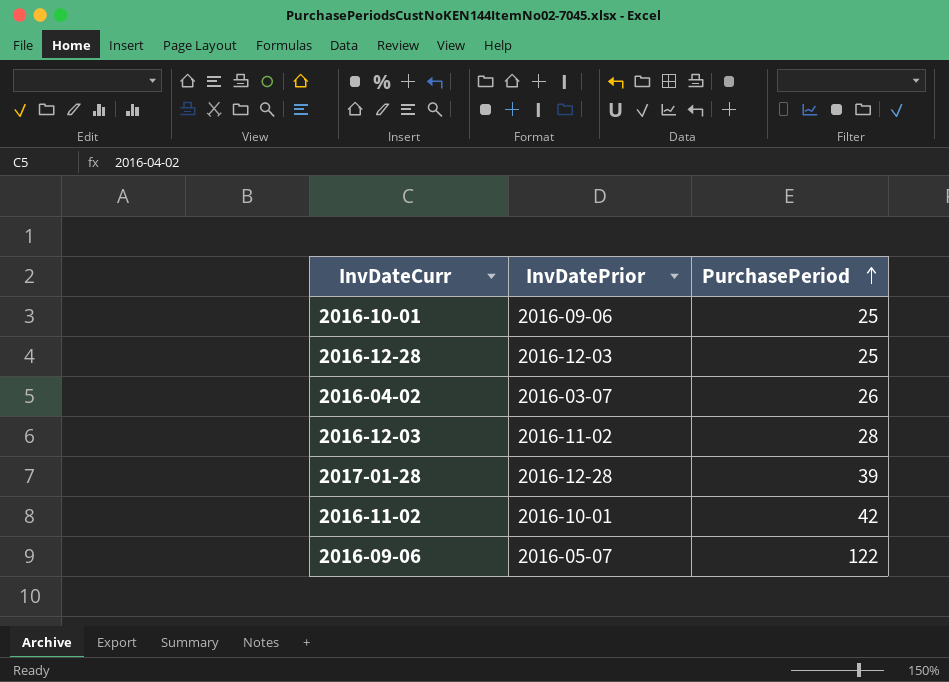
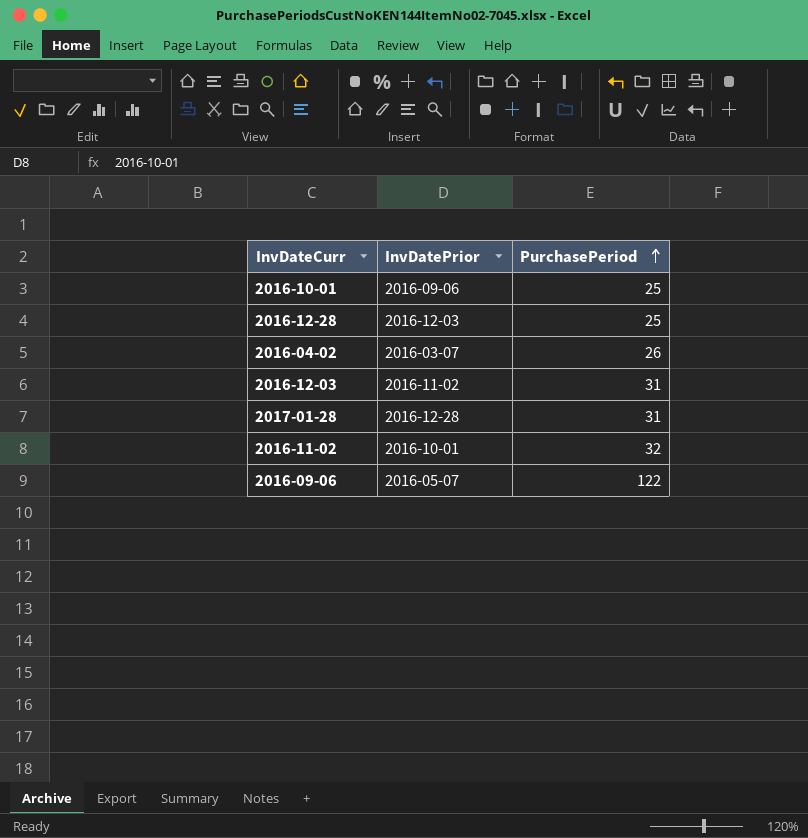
2016-12-03 | PurchasePeriod: 28 -> 31
2017-01-28 | PurchasePeriod: 39 -> 31
2016-11-02 | PurchasePeriod: 42 -> 32

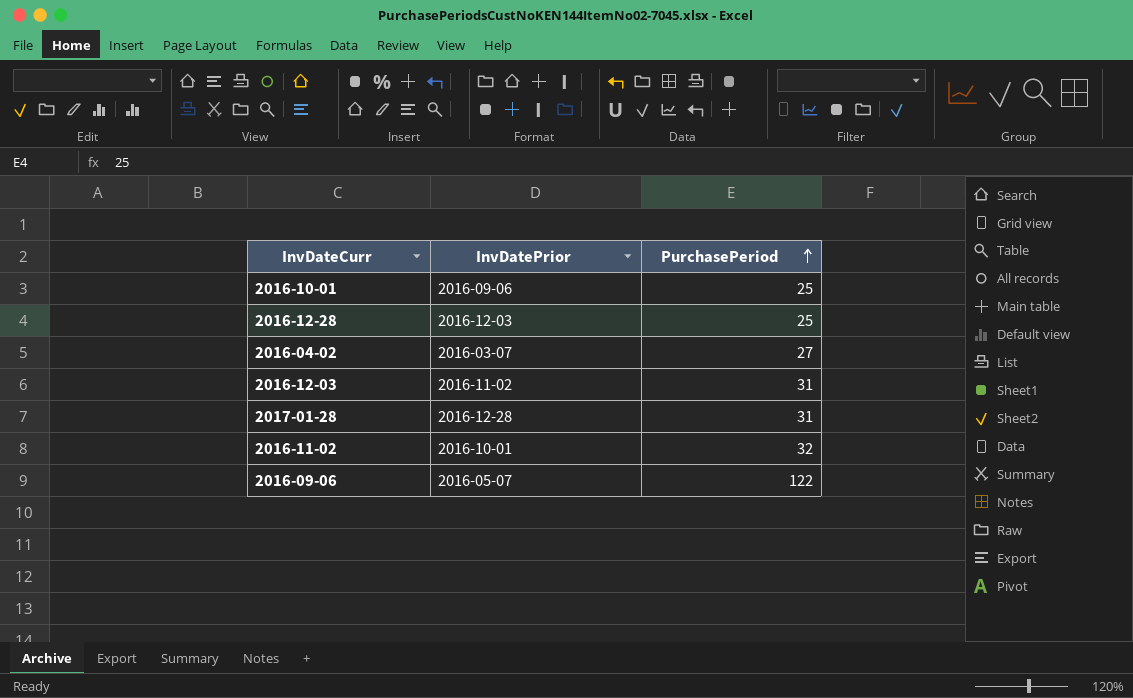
2016-04-02 | PurchasePeriod: 26 -> 27

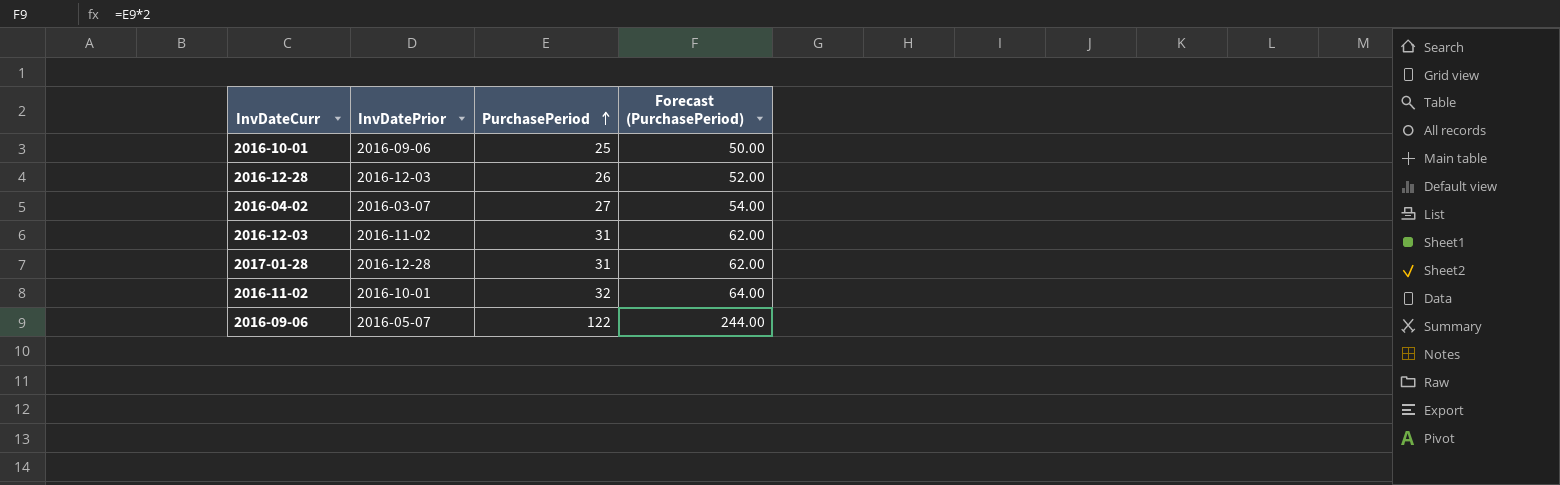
column Forecast (PurchasePeriod) | formula: none -> [PurchasePeriod] * 2
2016-12-28 | PurchasePeriod: 25 -> 26

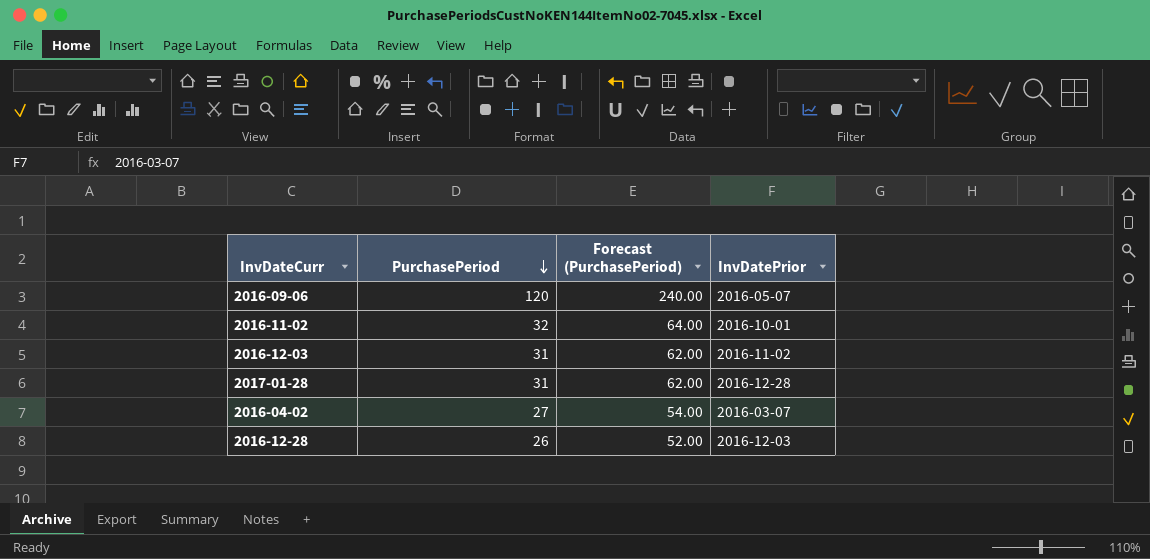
row order: PurchasePeriod ascending -> PurchasePeriod descending
column InvDatePrior | position: 2 -> 4
row 2016-10-01: 2016-09-06 | 25 | 50.00 -> none
2016-09-06 | PurchasePeriod: 122 -> 120
2016-09-06 | Forecast (PurchasePeriod): 244.00 -> 240.00

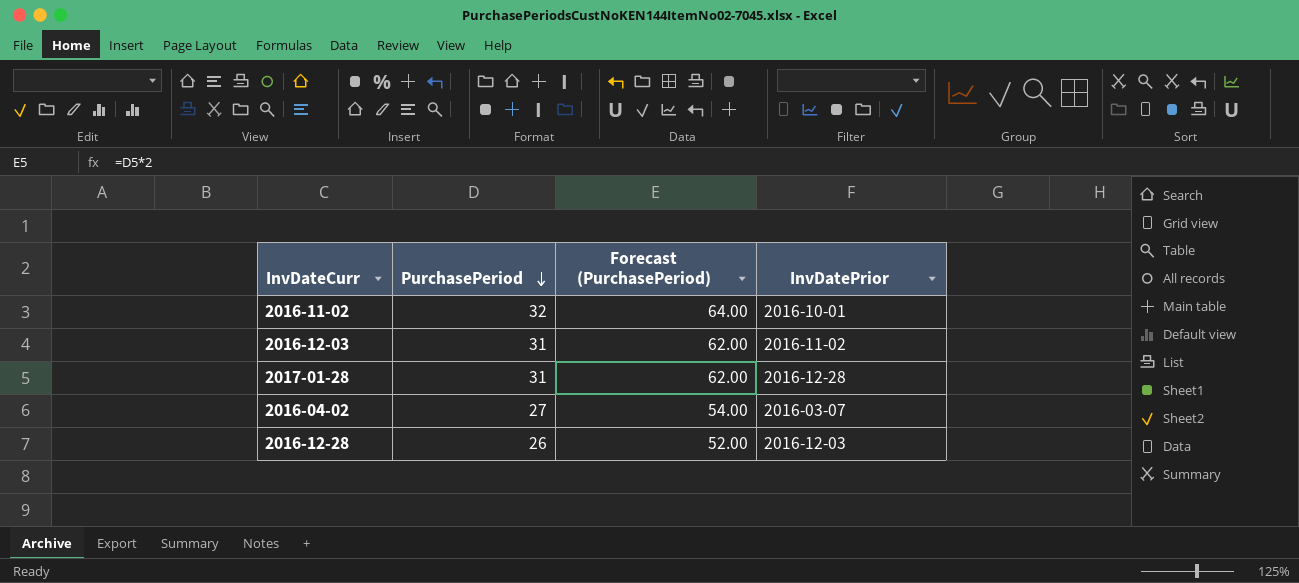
row 2016-09-06: 120 | 240.00 | 2016-05-07 -> none

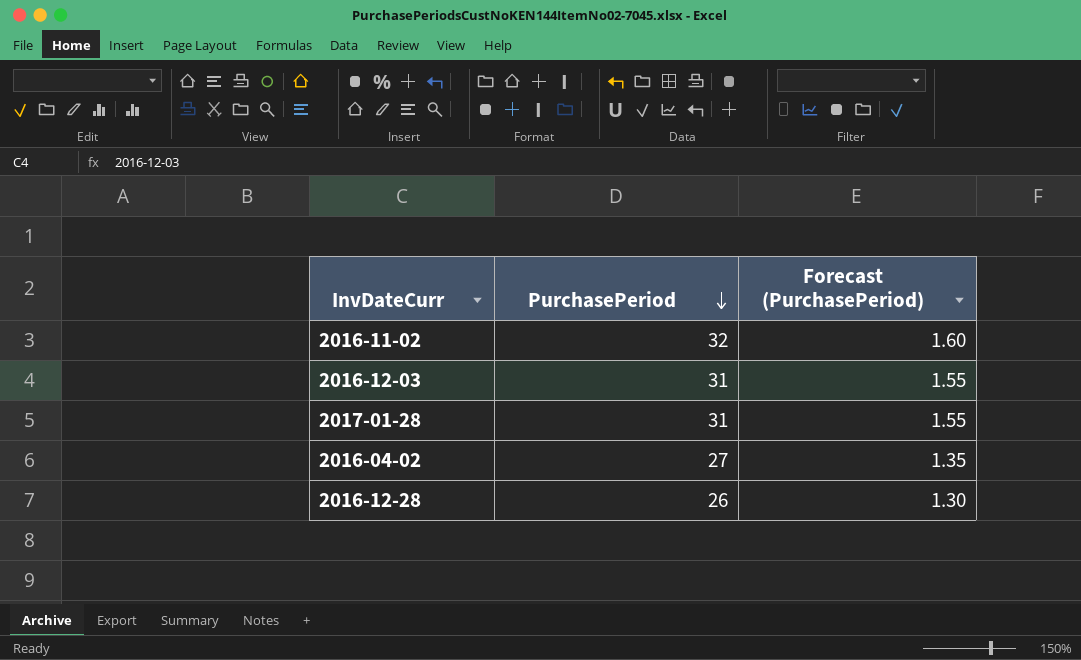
column InvDatePrior | position: 4 -> none
column Forecast (PurchasePeriod) | formula: [PurchasePeriod] * 2 -> [PurchasePeriod] * 0.05

